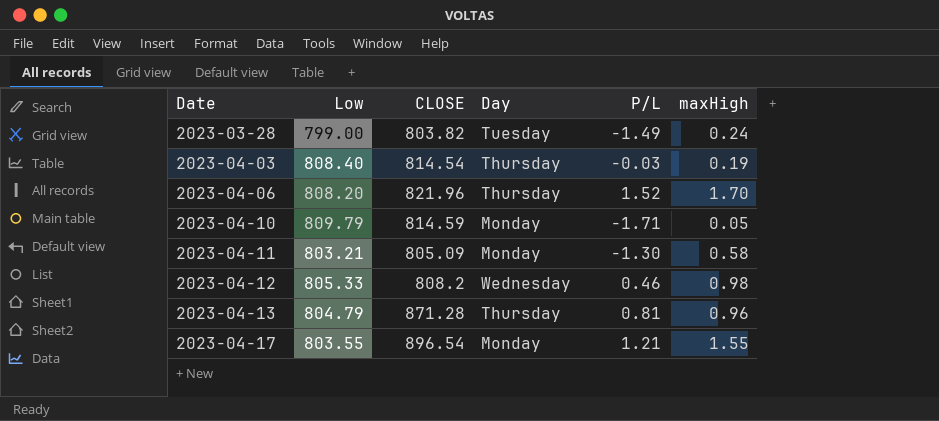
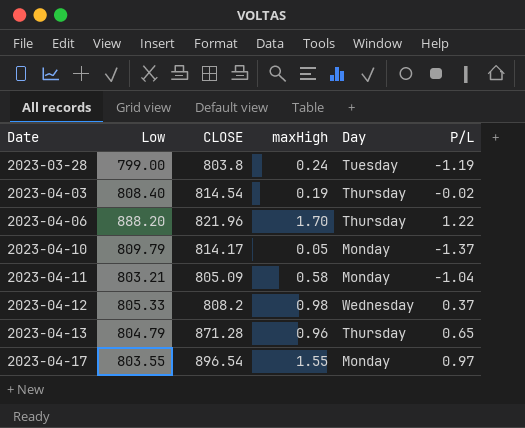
column maxHigh | position: 6 -> 4
2023-03-28 | CLOSE: 803.82 -> 803.8
2023-03-28 | P/L: -1.49 -> -1.19
2023-04-03 | P/L: -0.03 -> -0.02
2023-04-06 | Low: 808.20 -> 888.20
2023-04-06 | P/L: 1.52 -> 1.22
2023-04-10 | CLOSE: 814.59 -> 814.17
2023-04-10 | P/L: -1.71 -> -1.37
2023-04-11 | P/L: -1.30 -> -1.04
2023-04-12 | P/L: 0.46 -> 0.37
2023-04-13 | P/L: 0.81 -> 0.65
2023-04-17 | P/L: 1.21 -> 0.97

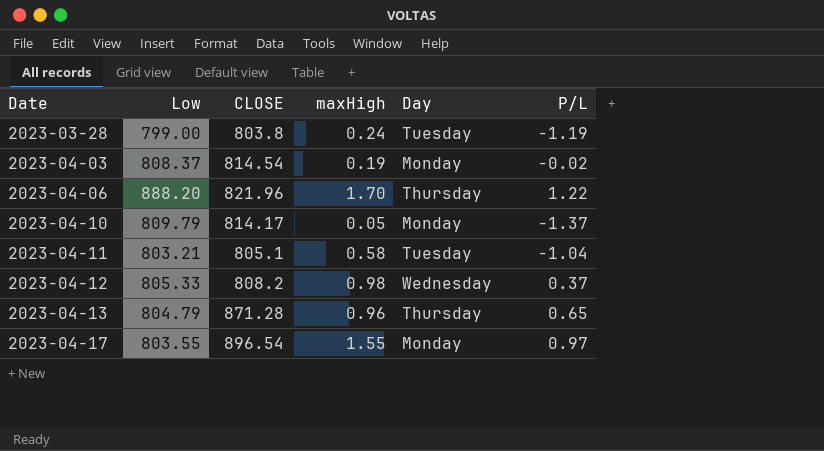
2023-04-03 | Low: 808.40 -> 808.37
2023-04-03 | Day: Thursday -> Monday
2023-04-11 | CLOSE: 805.09 -> 805.1
2023-04-11 | Day: Monday -> Tuesday

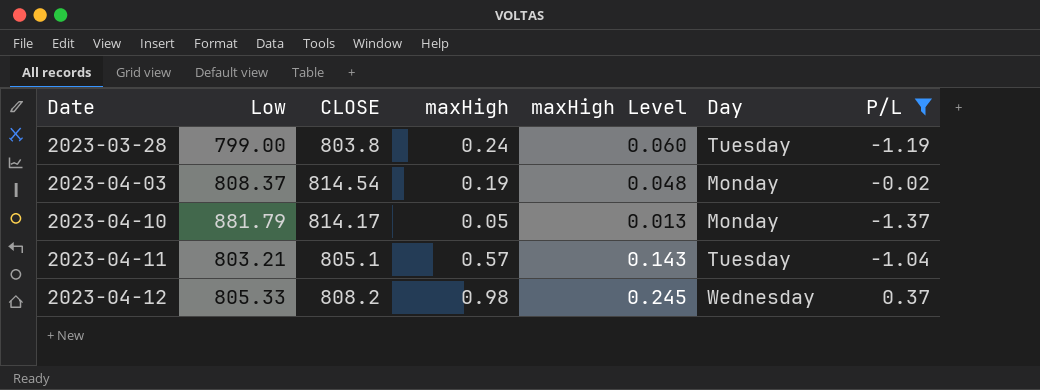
filter: none -> P/L <= 0.37
column maxHigh Level | formula: none -> [maxHigh] * 0.25
2023-04-10 | Low: 809.79 -> 881.79
2023-04-11 | maxHigh: 0.58 -> 0.57

